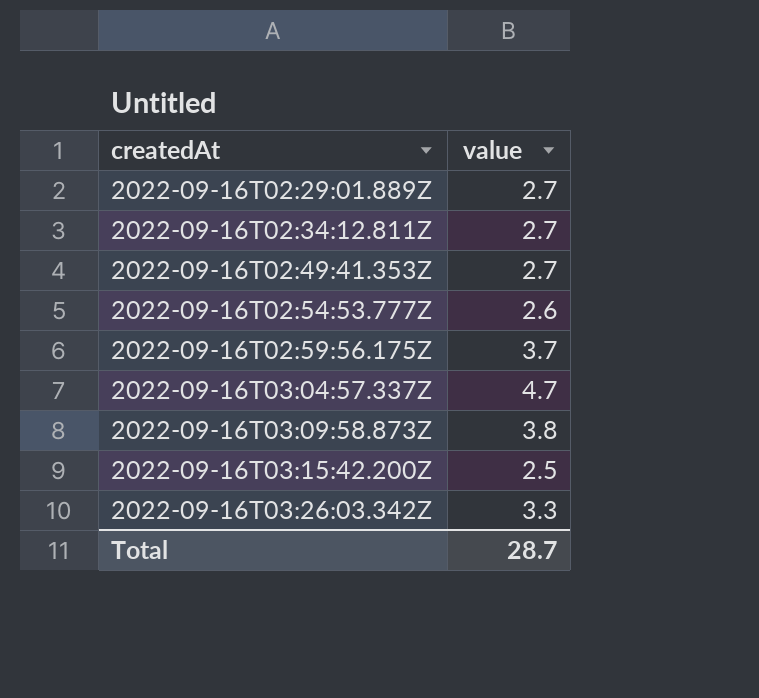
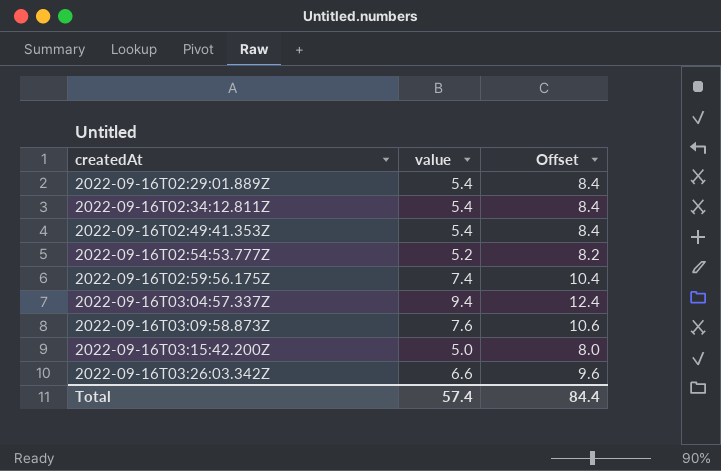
column Offset | formula: none -> [value] + 3
2022-09-16T02:29:01.889Z | value: 2.7 -> 5.4
2022-09-16T02:34:12.811Z | value: 2.7 -> 5.4
2022-09-16T02:49:41.353Z | value: 2.7 -> 5.4
2022-09-16T02:54:53.777Z | value: 2.6 -> 5.2
2022-09-16T02:59:56.175Z | value: 3.7 -> 7.4
2022-09-16T03:04:57.337Z | value: 4.7 -> 9.4
2022-09-16T03:09:58.873Z | value: 3.8 -> 7.6
2022-09-16T03:15:42.200Z | value: 2.5 -> 5.0
2022-09-16T03:26:03.342Z | value: 3.3 -> 6.6
Total | value: 28.7 -> 57.4

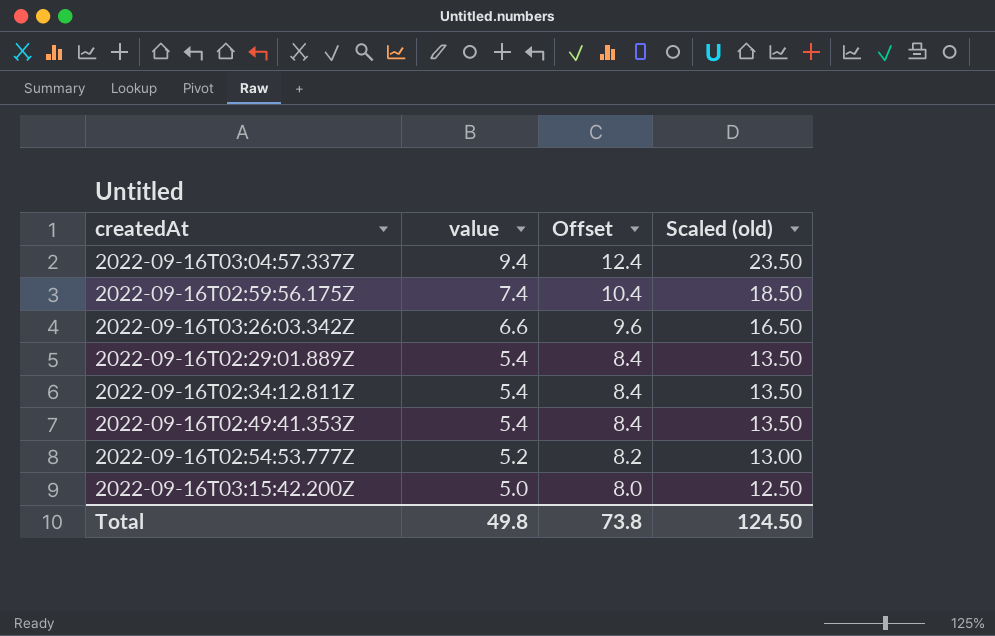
row order: createdAt ascending -> value descending
column Scaled (old) | formula: none -> [value] * 2.5
row 2022-09-16T03:09:58.873Z: 7.6 | 10.6 -> none
Total | value: 57.4 -> 49.8
Total | Offset: 84.4 -> 73.8

